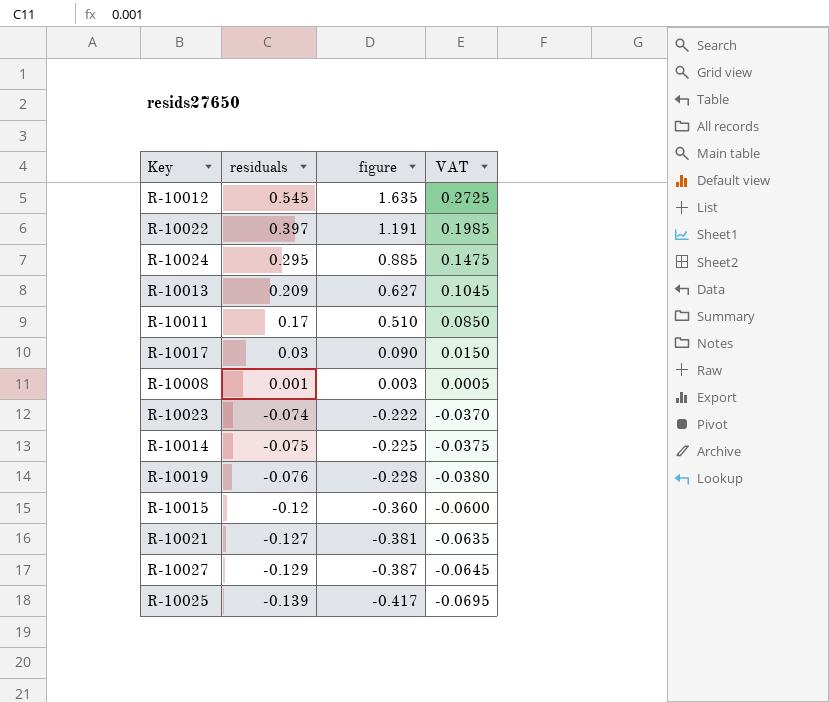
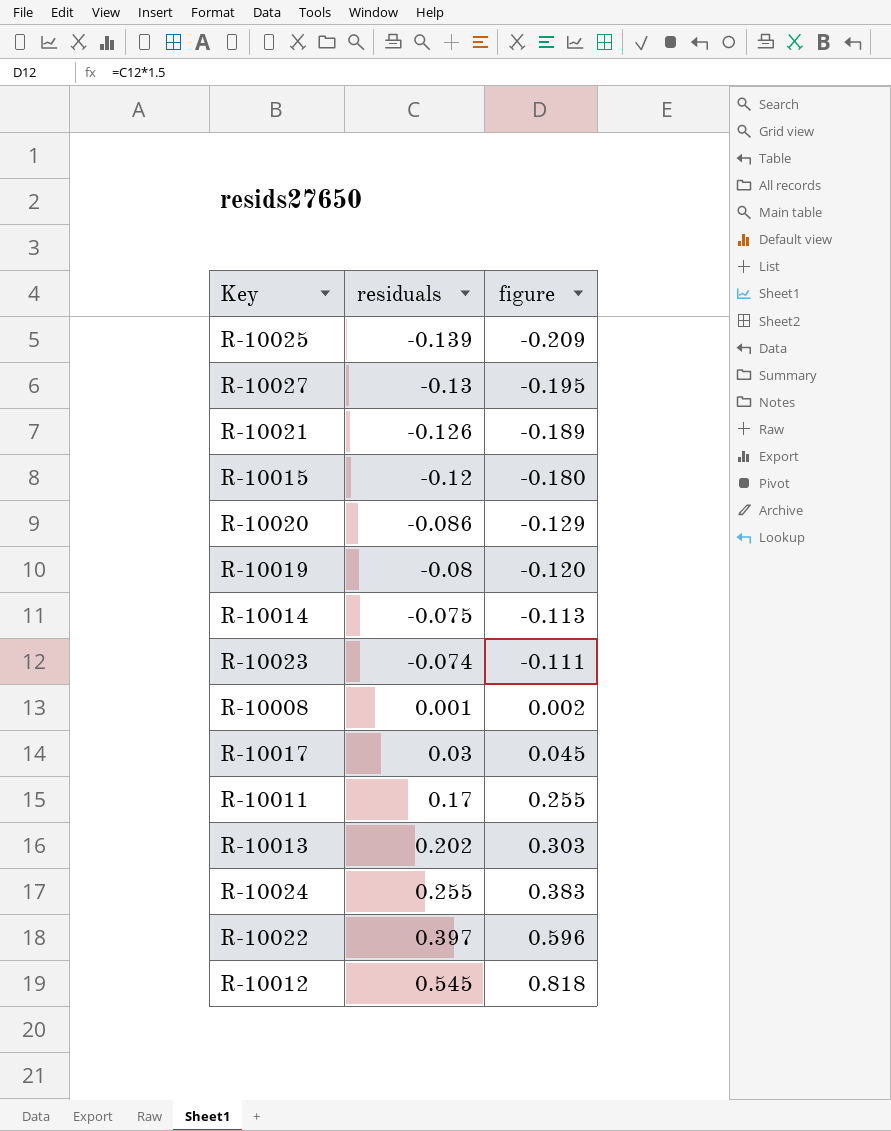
row order: residuals descending -> residuals ascending
column VAT | formula: [residuals] * 0.5 -> none
column figure | formula: [residuals] * 3 -> [residuals] * 1.5
R-10027 | residuals: -0.129 -> -0.13
R-10021 | residuals: -0.127 -> -0.126
row R-10020: none -> -0.086 | -0.129
R-10019 | residuals: -0.076 -> -0.08
R-10013 | residuals: 0.209 -> 0.202
R-10024 | residuals: 0.295 -> 0.255

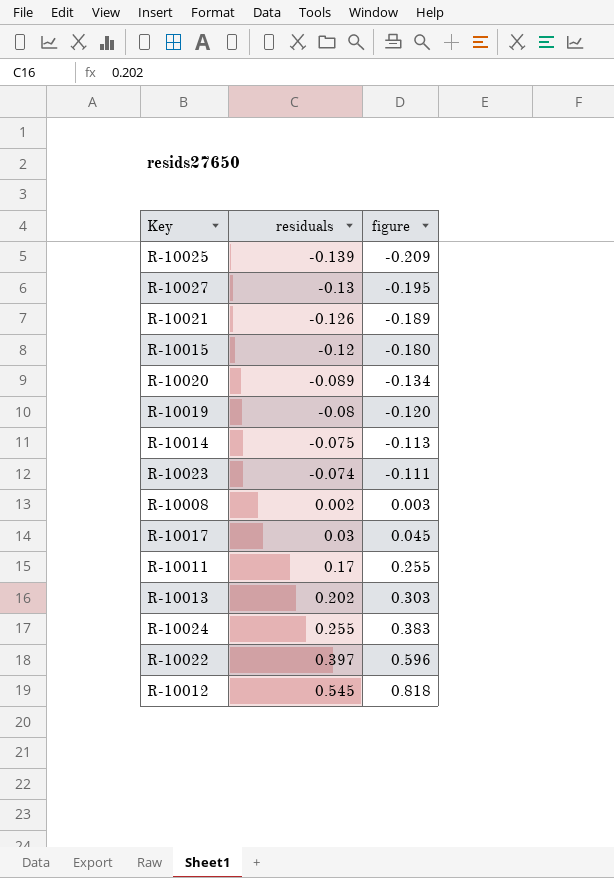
R-10020 | residuals: -0.086 -> -0.089
R-10020 | figure: -0.129 -> -0.134
R-10008 | residuals: 0.001 -> 0.002
R-10008 | figure: 0.002 -> 0.003

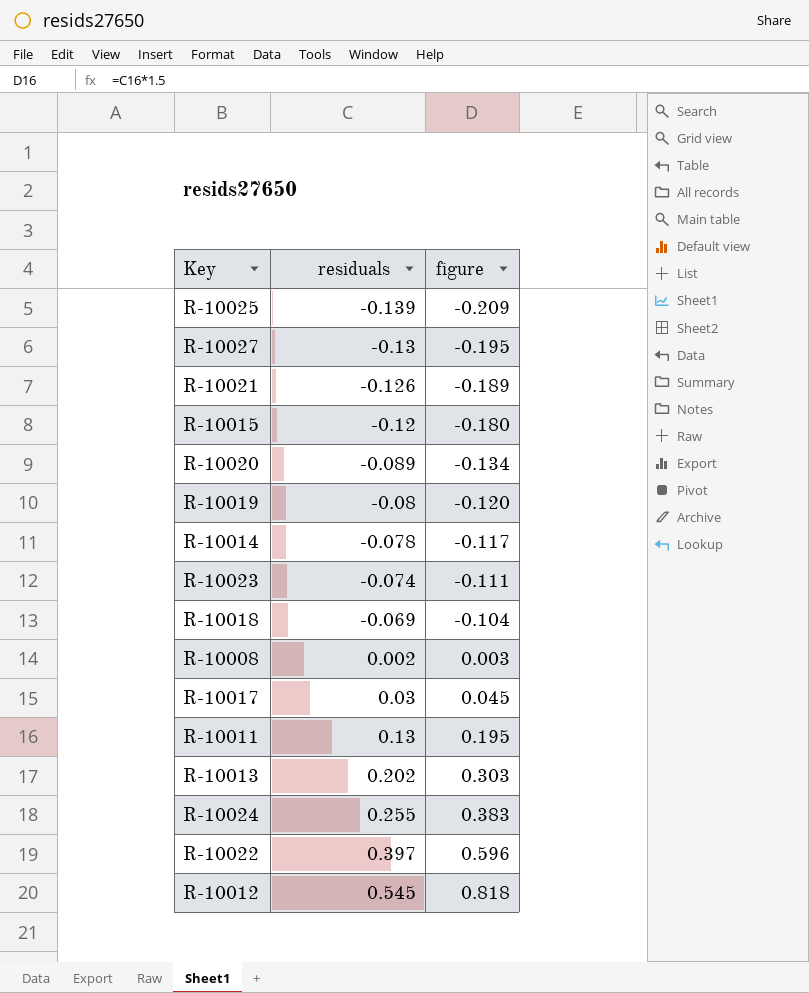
R-10014 | residuals: -0.075 -> -0.078
R-10014 | figure: -0.113 -> -0.117
row R-10018: none -> -0.069 | -0.104
R-10011 | residuals: 0.17 -> 0.13
R-10011 | figure: 0.255 -> 0.195

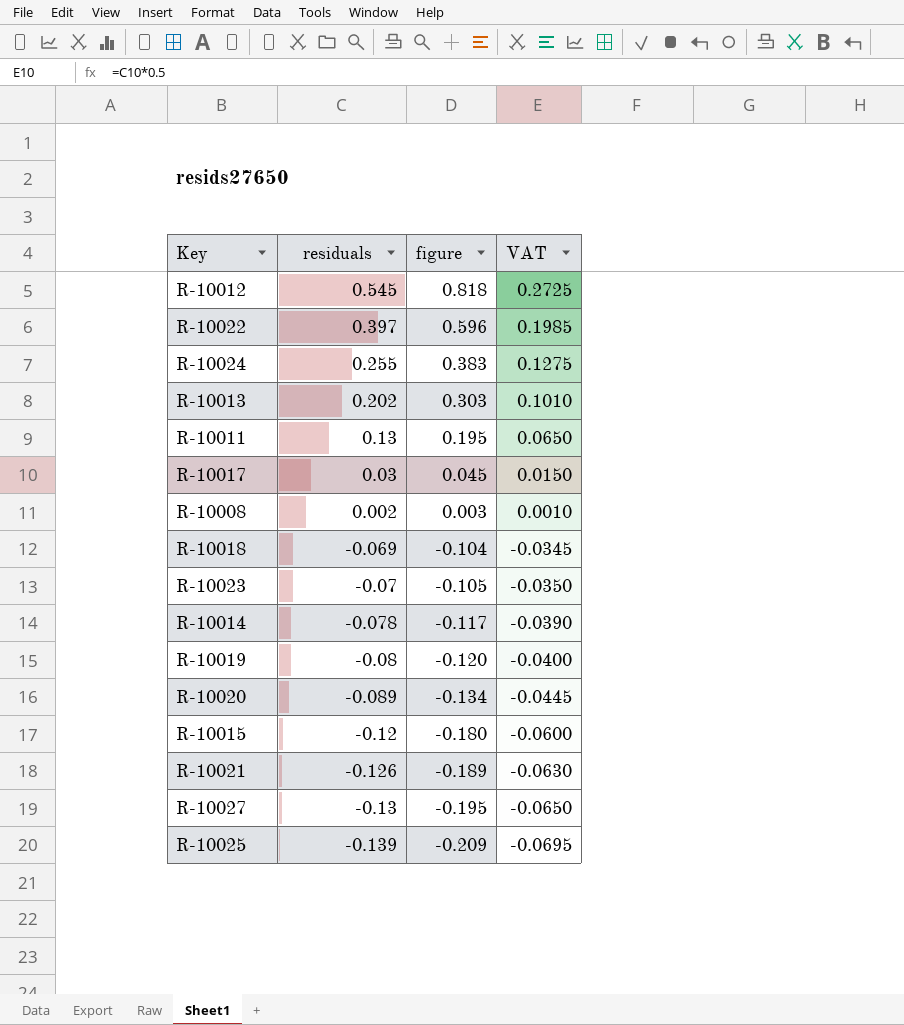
row order: residuals ascending -> residuals descending
column VAT | formula: none -> [residuals] * 0.5
R-10023 | residuals: -0.074 -> -0.07
R-10023 | figure: -0.111 -> -0.105

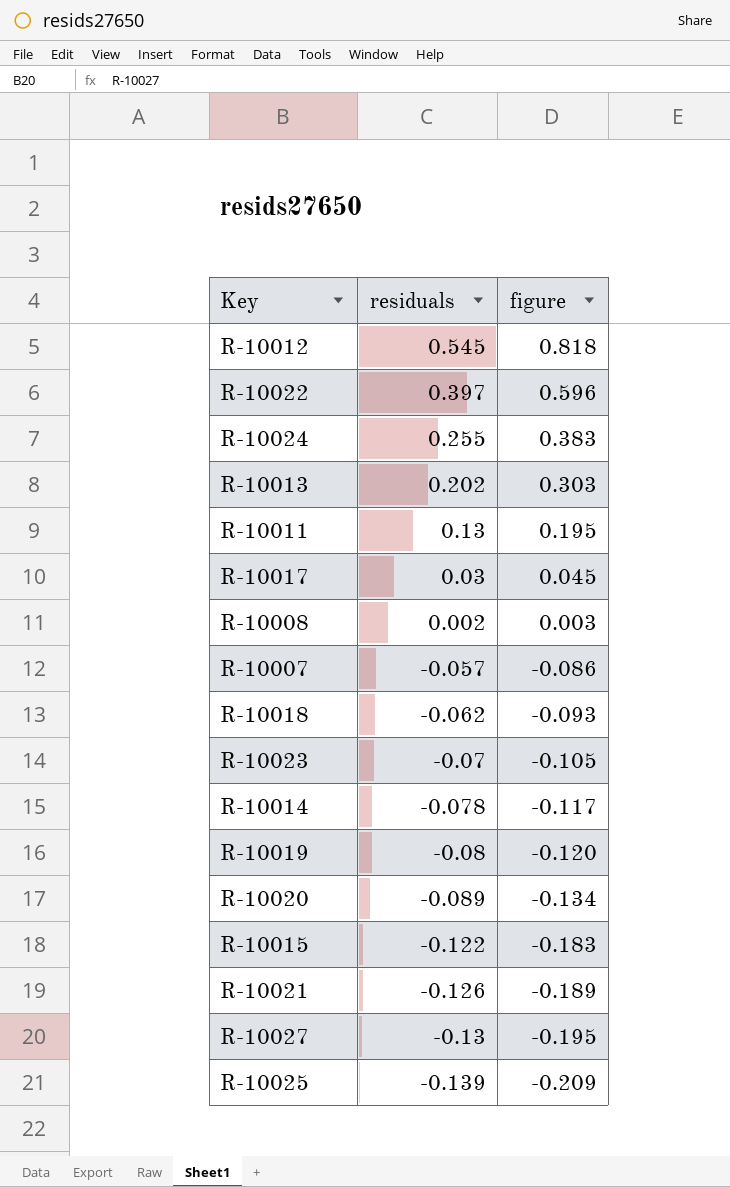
column VAT | formula: [residuals] * 0.5 -> none
row R-10007: none -> -0.057 | -0.086
R-10018 | residuals: -0.069 -> -0.062
R-10018 | figure: -0.104 -> -0.093
R-10015 | residuals: -0.12 -> -0.122
R-10015 | figure: -0.180 -> -0.183

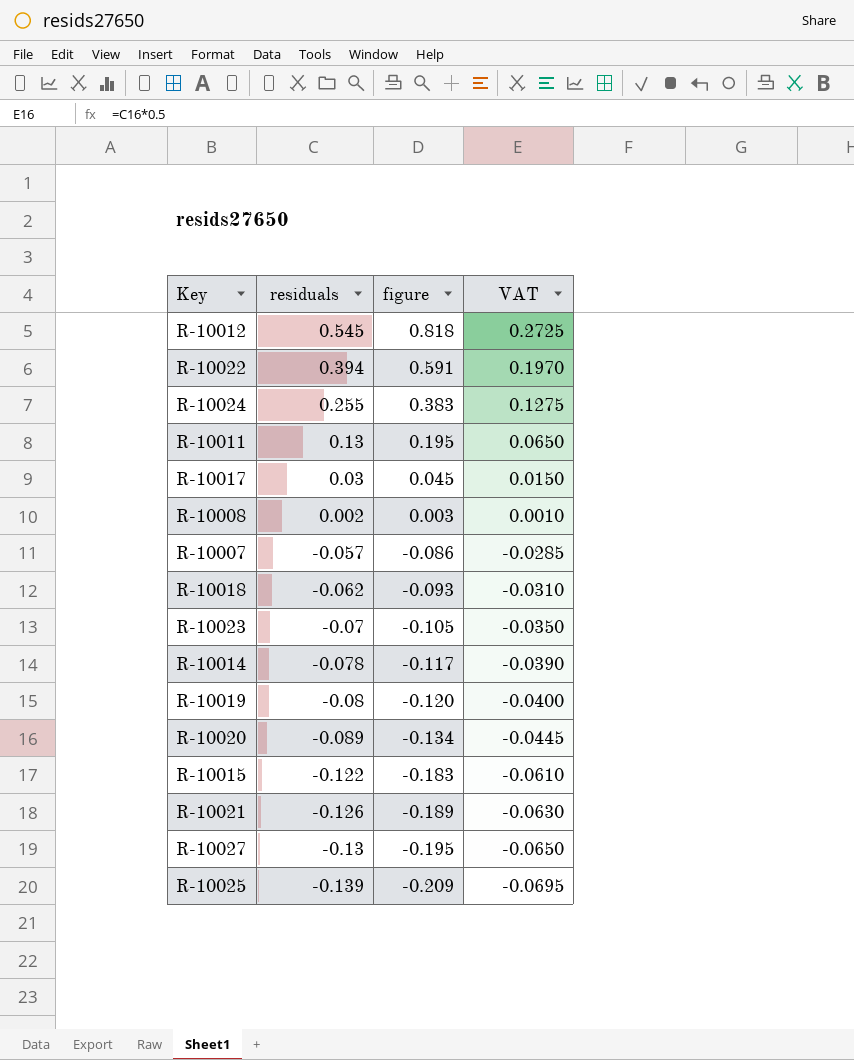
column VAT | formula: none -> [residuals] * 0.5
row R-10013: 0.202 | 0.303 -> none
R-10022 | residuals: 0.397 -> 0.394
R-10022 | figure: 0.596 -> 0.591

